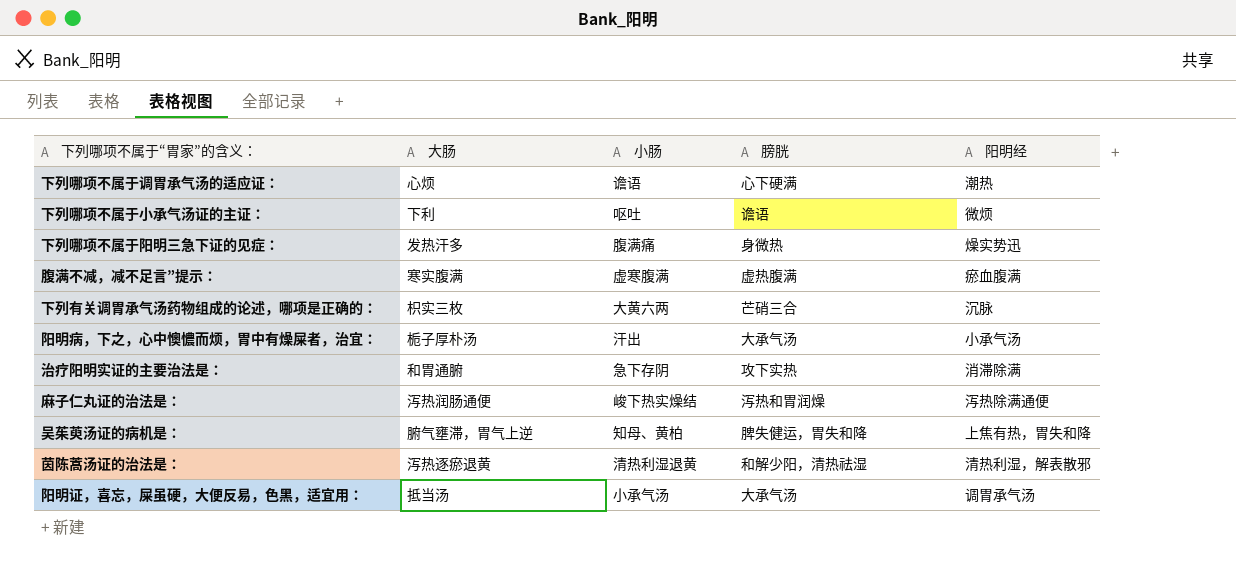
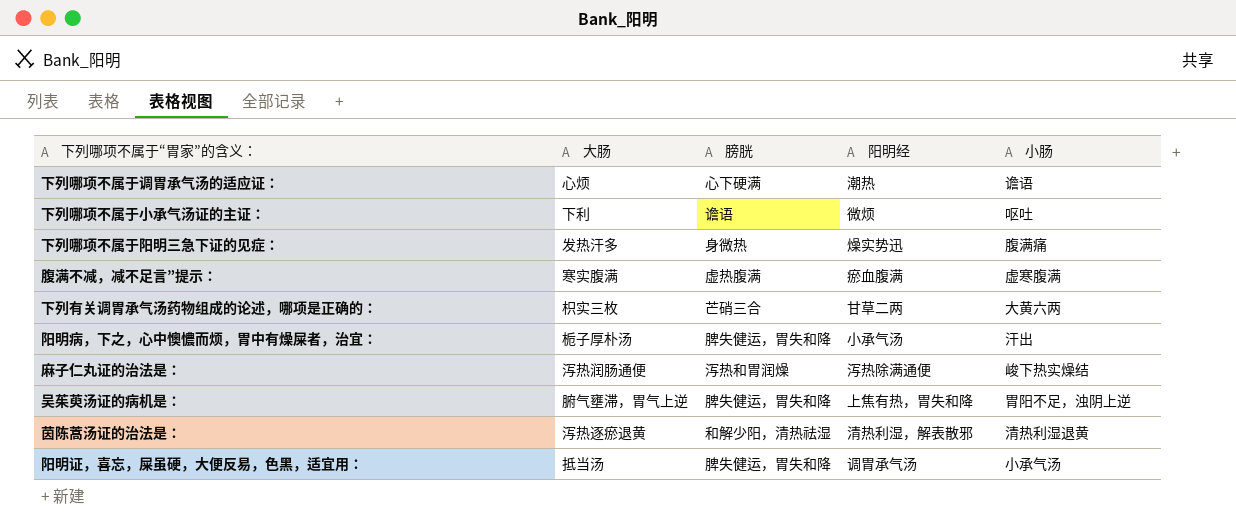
column 小肠 | position: 3 -> 5
row 治疗阳明实证的主要治法是：: 和胃通腑 | 急下存阴 | 攻下实热 | 消滞除满 -> none
下列有关调胃承气汤药物组成的论述，哪项是正确的： | 阳明经: 沉脉 -> 甘草二两
阳明病，下之，心中懊憹而烦，胃中有燥屎者，治宜： | 膀胱: 大承气汤 -> 脾失健运，胃失和降
吴茱萸汤证的病机是： | 小肠: 知母、黄柏 -> 胃阳不足，浊阴上逆
阳明证，喜忘，屎虽硬，大便反易，色黑，适宜用： | 膀胱: 大承气汤 -> 脾失健运，胃失和降

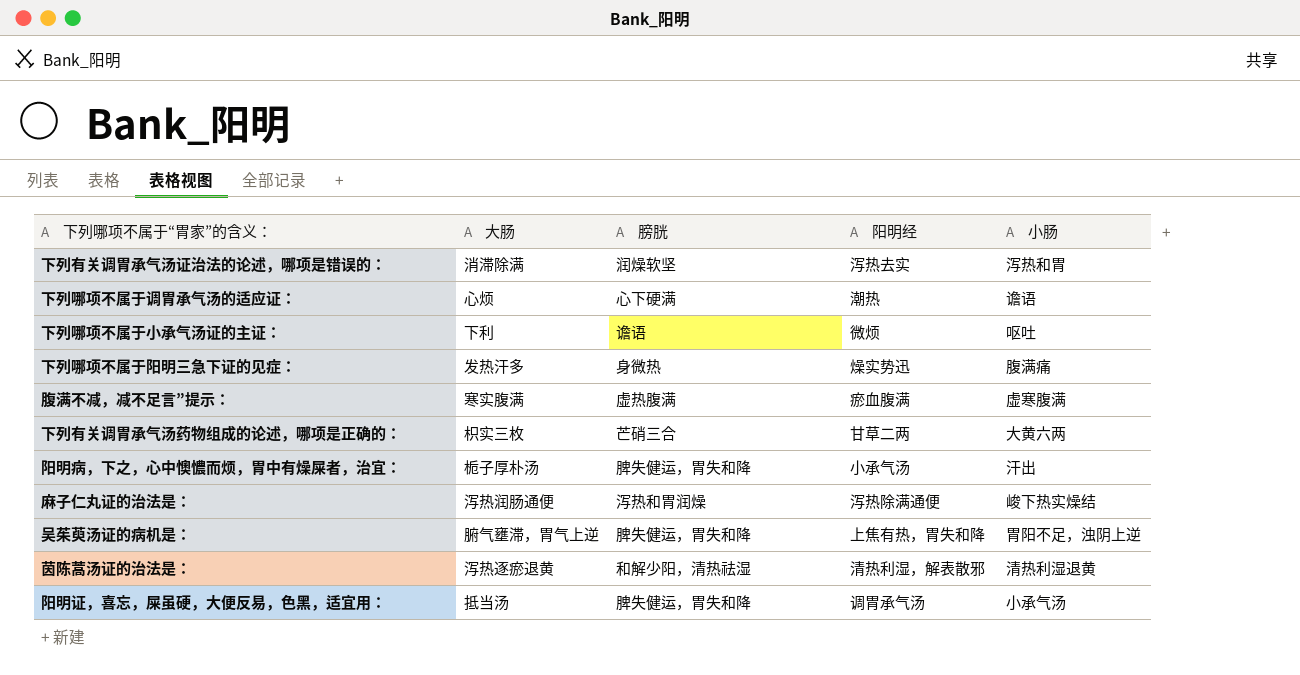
row 下列有关调胃承气汤证治法的论述，哪项是错误的：: none -> 消滞除满 | 润燥软坚 | 泻热去实 | 泻热和胃

